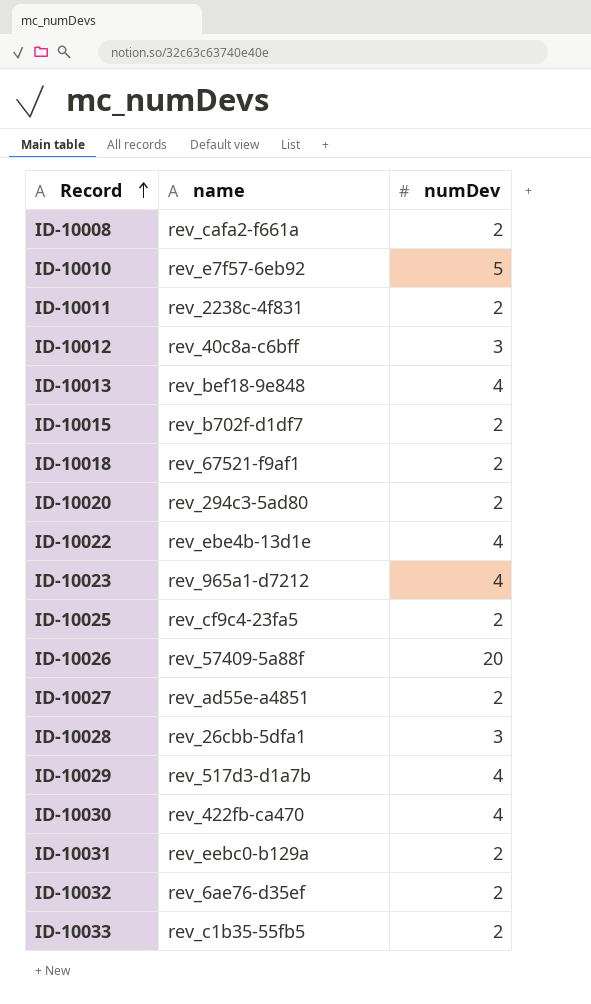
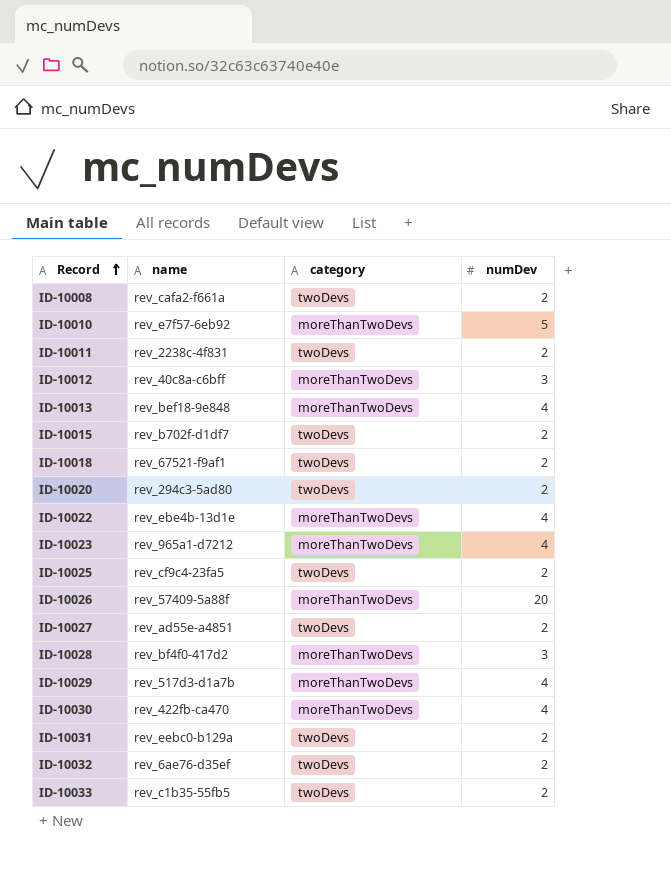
column category | position: none -> 3
ID-10028 | name: rev_26cbb-5dfa1 -> rev_bf4f0-417d2

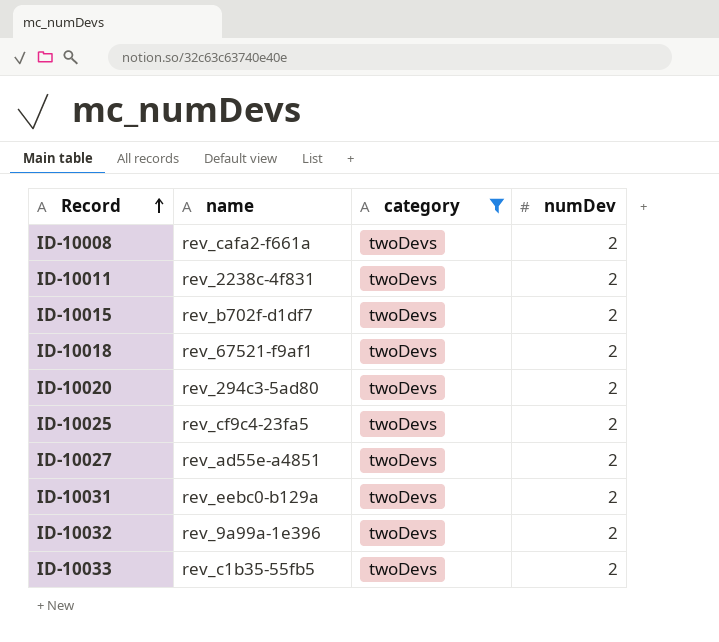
filter: none -> category = twoDevs
ID-10032 | name: rev_6ae76-d35ef -> rev_9a99a-1e396

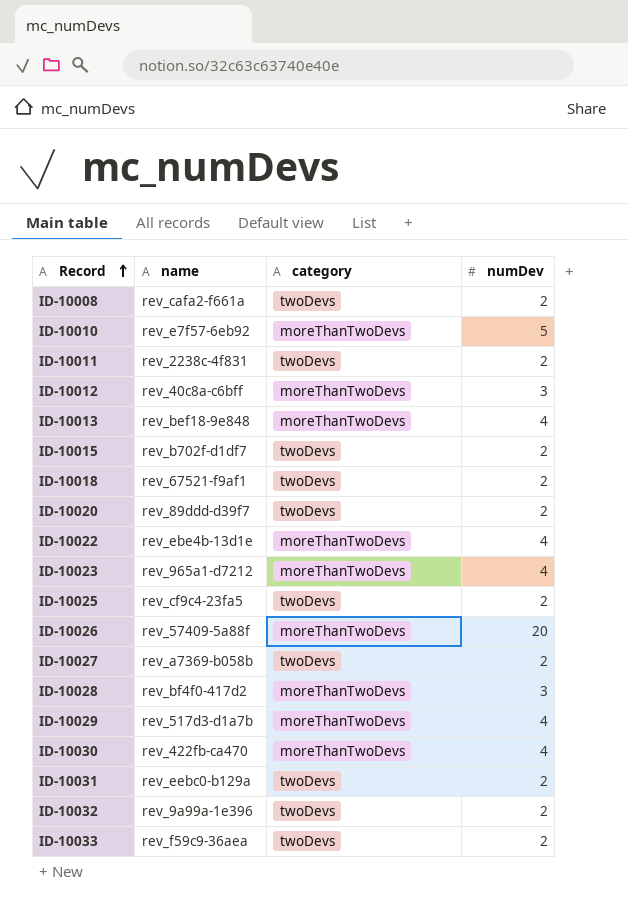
filter: category = twoDevs -> none
ID-10020 | name: rev_294c3-5ad80 -> rev_89ddd-d39f7
ID-10027 | name: rev_ad55e-a4851 -> rev_a7369-b058b
ID-10033 | name: rev_c1b35-55fb5 -> rev_f59c9-36aea

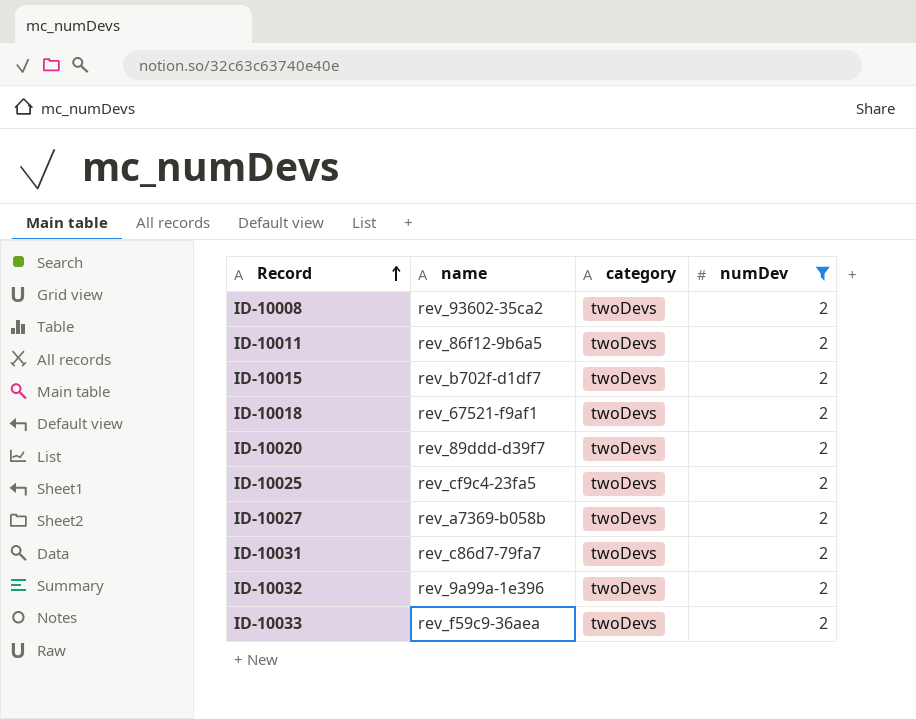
filter: none -> numDev = 2
ID-10008 | name: rev_cafa2-f661a -> rev_93602-35ca2
ID-10011 | name: rev_2238c-4f831 -> rev_86f12-9b6a5
ID-10031 | name: rev_eebc0-b129a -> rev_c86d7-79fa7

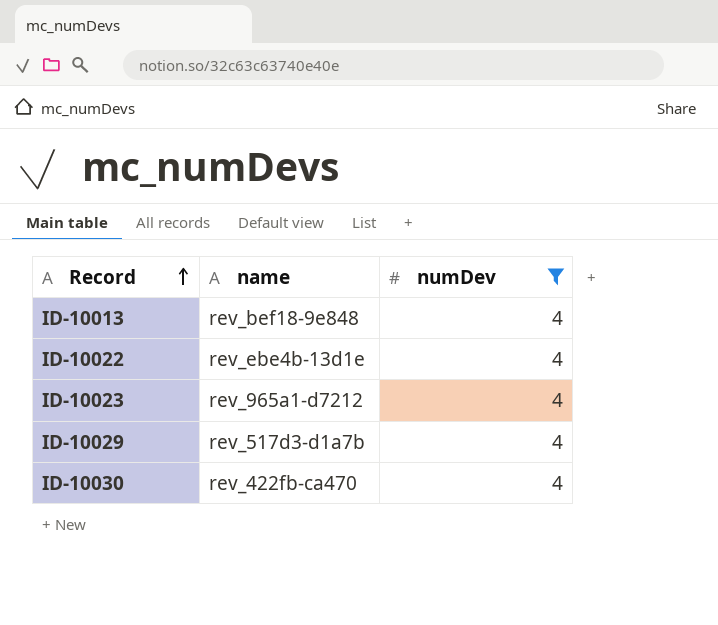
filter: numDev = 2 -> numDev = 4
column category | position: 3 -> none

